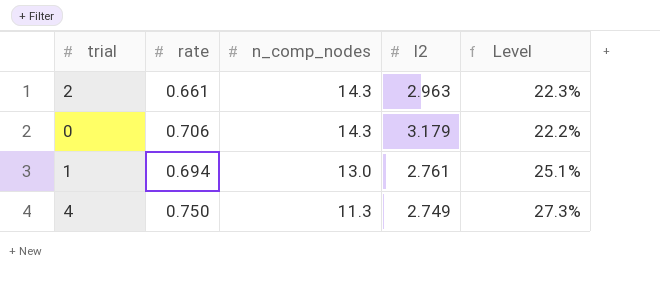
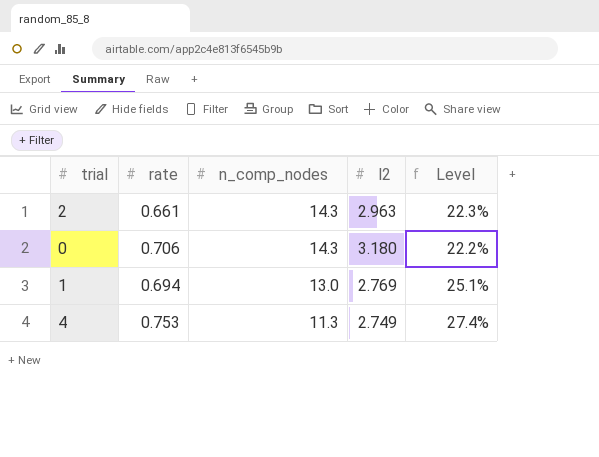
0 | l2: 3.179 -> 3.180
1 | l2: 2.761 -> 2.769
4 | rate: 0.750 -> 0.753
4 | Level: 27.3% -> 27.4%

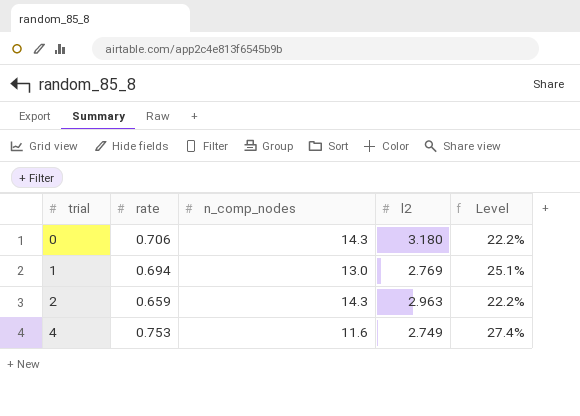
row order: n_comp_nodes descending -> trial ascending
2 | rate: 0.661 -> 0.659
2 | Level: 22.3% -> 22.2%
4 | n_comp_nodes: 11.3 -> 11.6

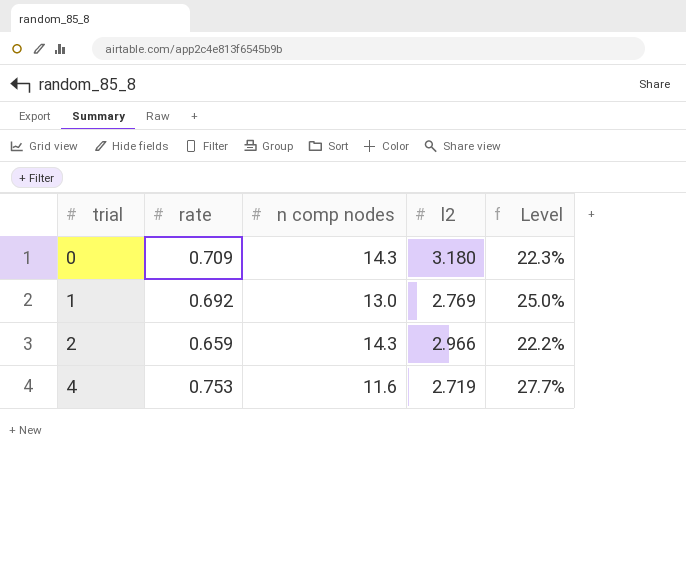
column name: n_comp_nodes -> n comp nodes
0 | rate: 0.706 -> 0.709
0 | Level: 22.2% -> 22.3%
1 | rate: 0.694 -> 0.692
1 | Level: 25.1% -> 25.0%
2 | l2: 2.963 -> 2.966
4 | l2: 2.749 -> 2.719
4 | Level: 27.4% -> 27.7%

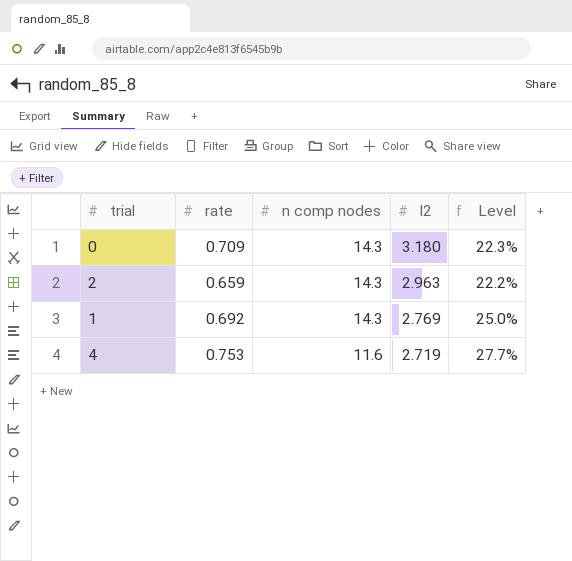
row order: trial ascending -> n comp nodes descending
2 | l2: 2.966 -> 2.963
1 | n comp nodes: 13.0 -> 14.3

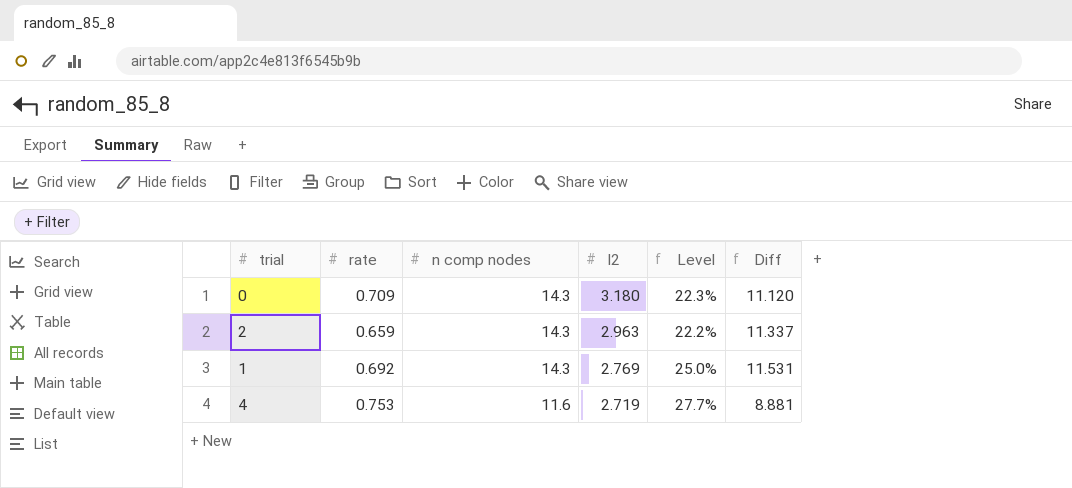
column Diff | formula: none -> [n comp nodes] - [l2]

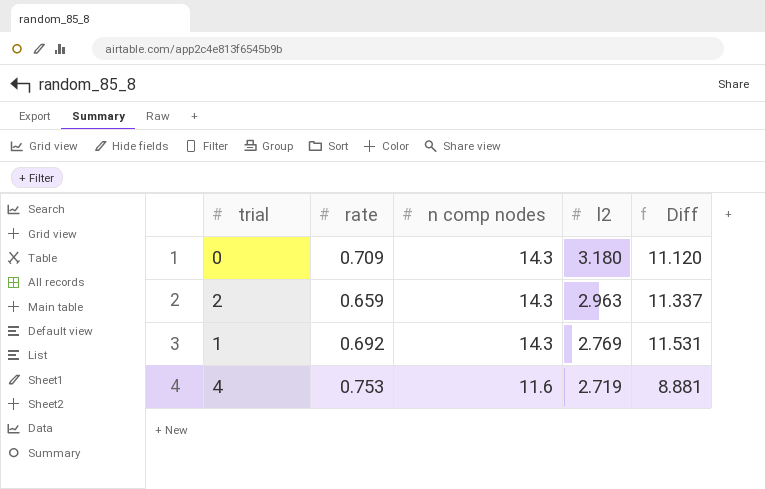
column Level | formula: [rate] / [l2] -> none

